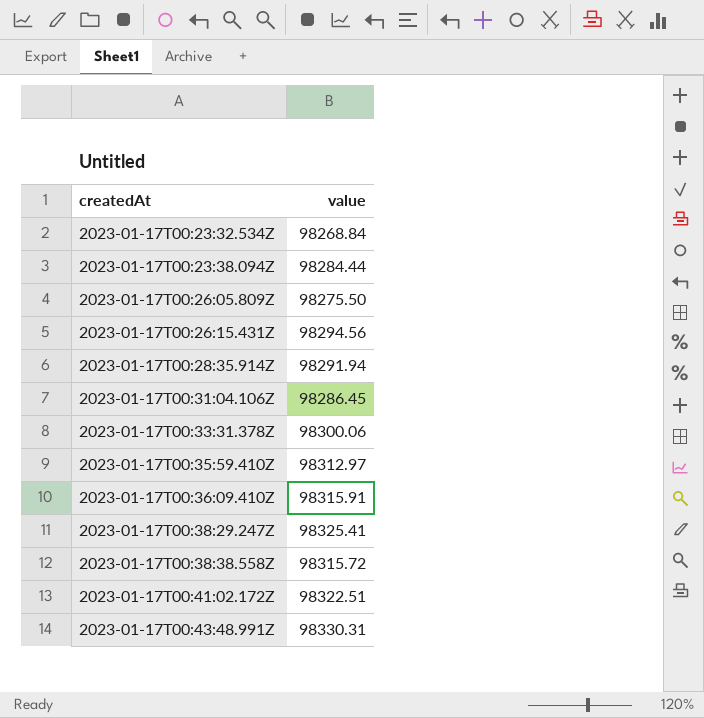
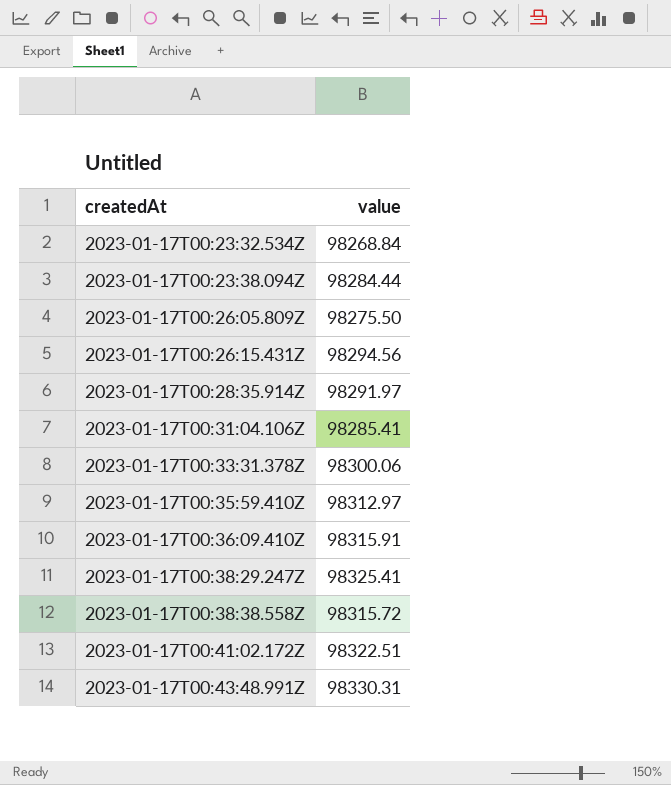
2023-01-17T00:28:35.914Z | value: 98291.94 -> 98291.97
2023-01-17T00:31:04.106Z | value: 98286.45 -> 98285.41

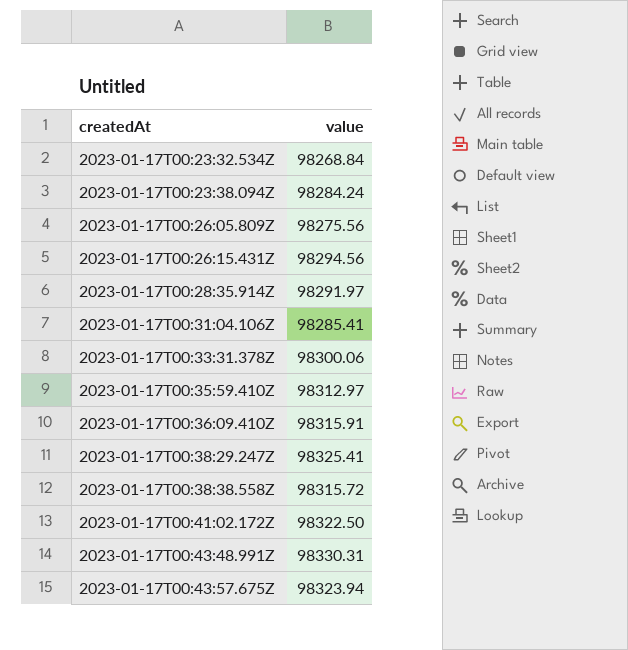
2023-01-17T00:23:38.094Z | value: 98284.44 -> 98284.24
2023-01-17T00:26:05.809Z | value: 98275.50 -> 98275.56
2023-01-17T00:41:02.172Z | value: 98322.51 -> 98322.50
row 2023-01-17T00:43:57.675Z: none -> 98323.94

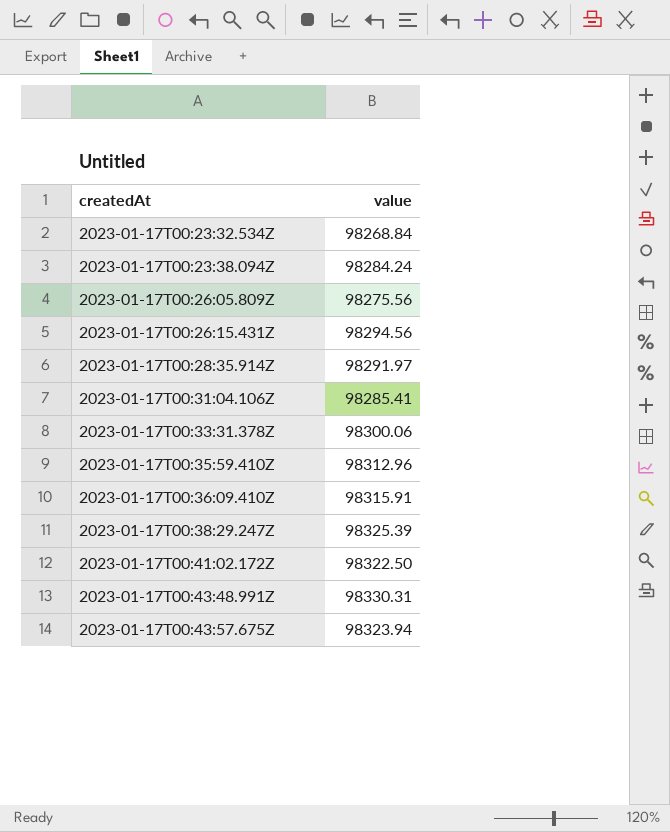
row 2023-01-17T00:38:38.558Z: 98315.72 -> none
2023-01-17T00:35:59.410Z | value: 98312.97 -> 98312.96
2023-01-17T00:38:29.247Z | value: 98325.41 -> 98325.39

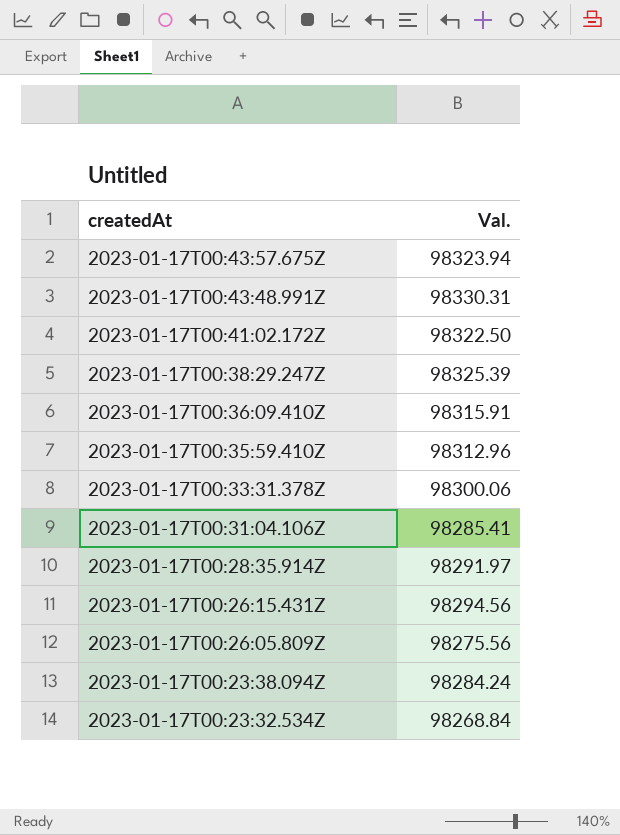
row order: createdAt ascending -> createdAt descending
column name: value -> Val.

